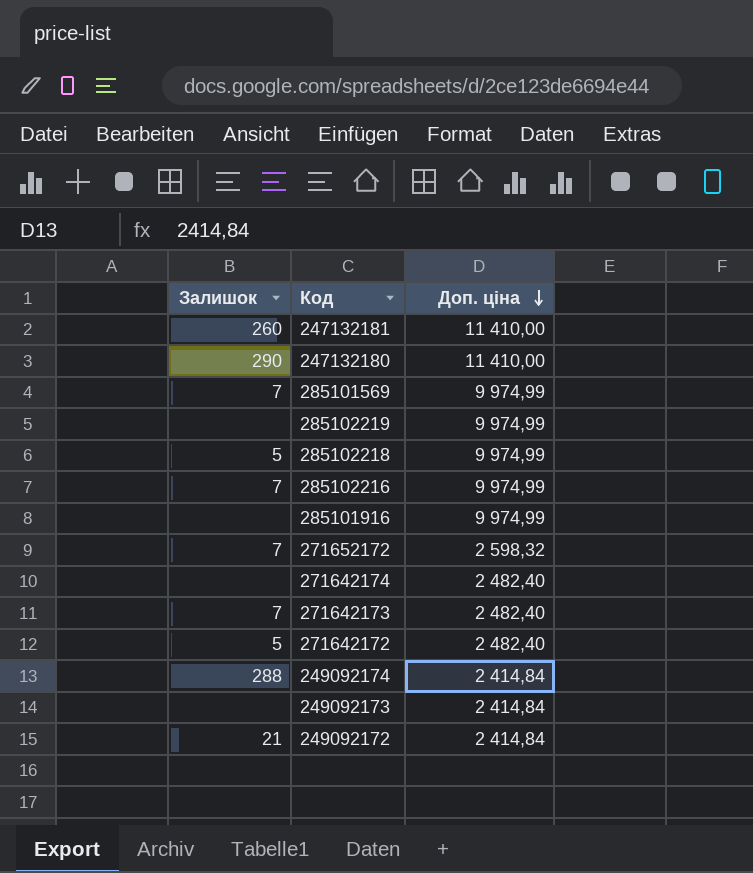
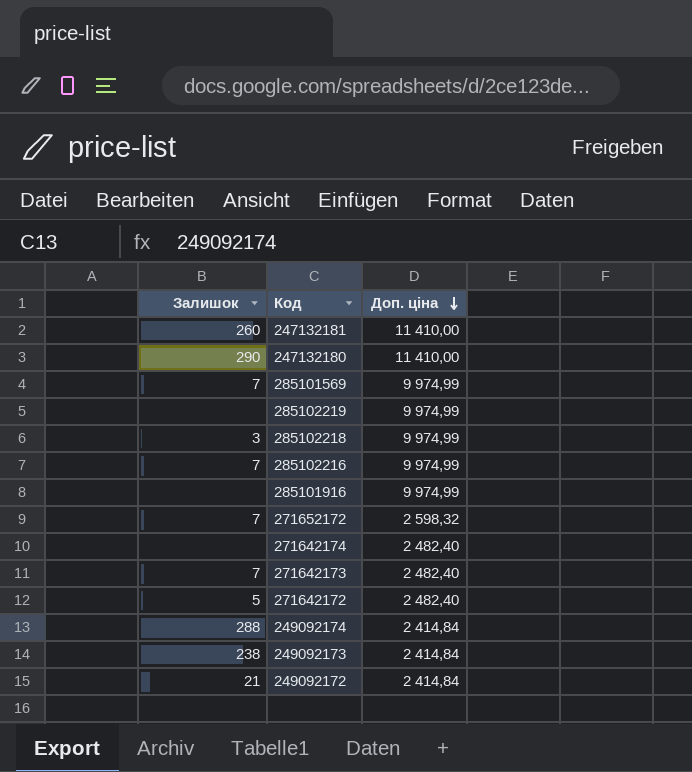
285102218 | Залишок: 5 -> 3
249092173 | Залишок: none -> 238

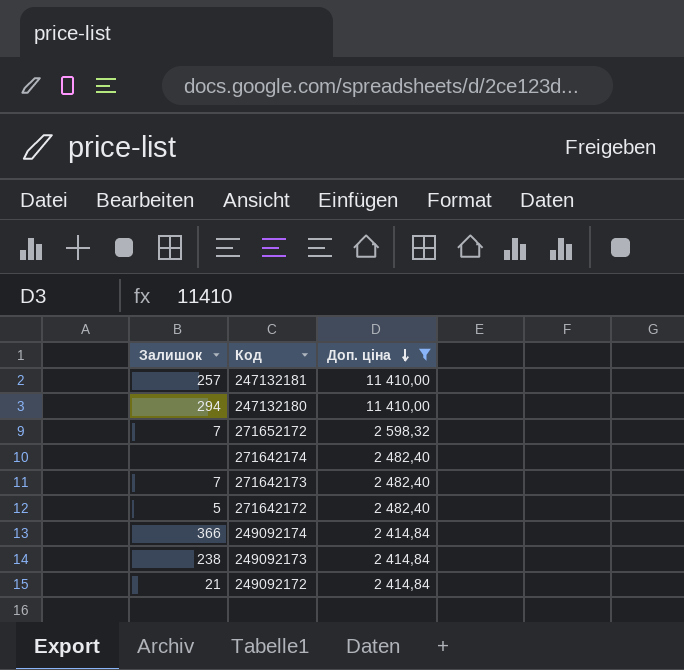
filter: none -> Доп. ціна != 9 974,99
247132181 | Залишок: 260 -> 257
247132180 | Залишок: 290 -> 294
249092174 | Залишок: 288 -> 366

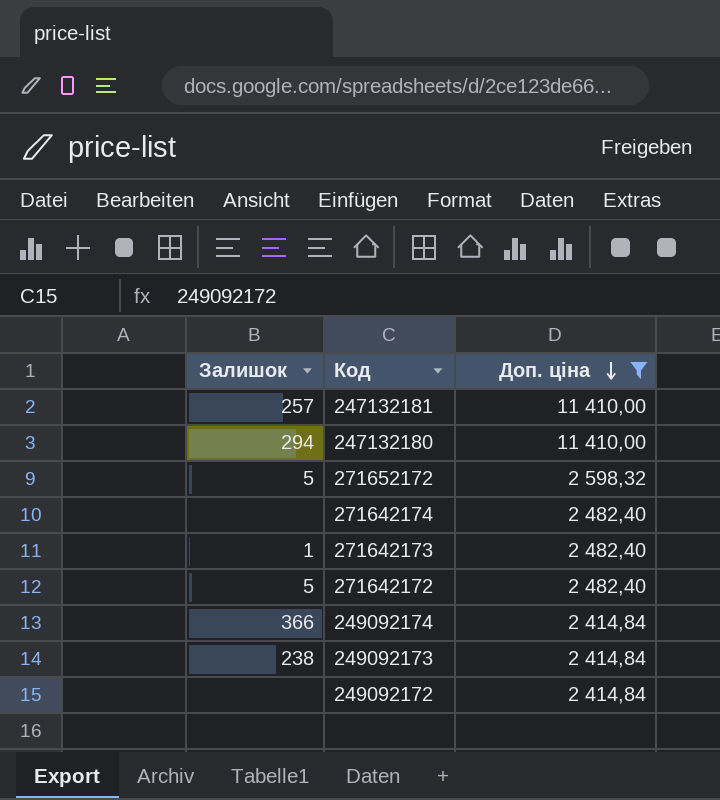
271652172 | Залишок: 7 -> 5
271642173 | Залишок: 7 -> 1
249092172 | Залишок: 21 -> none

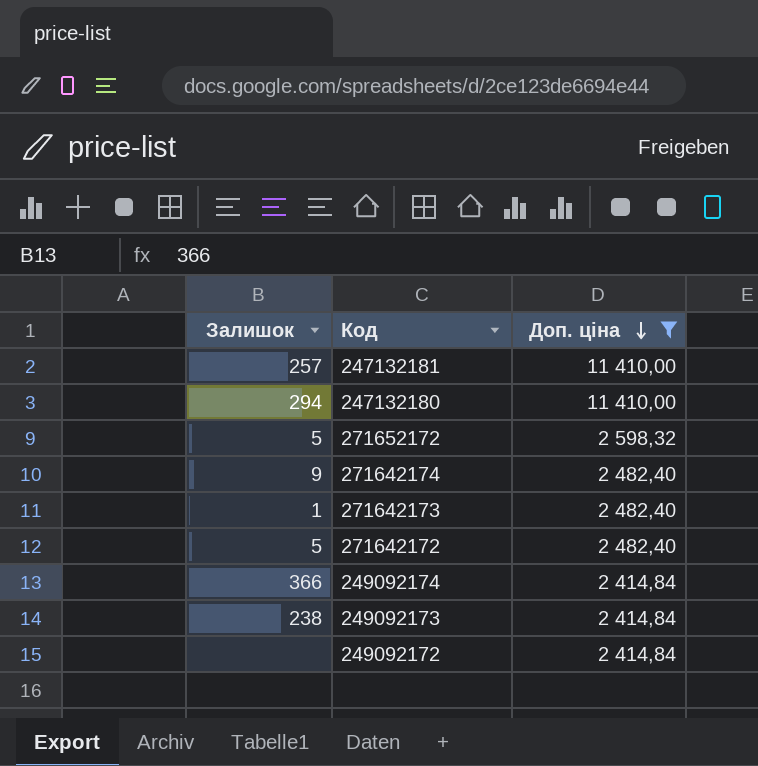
271642174 | Залишок: none -> 9

